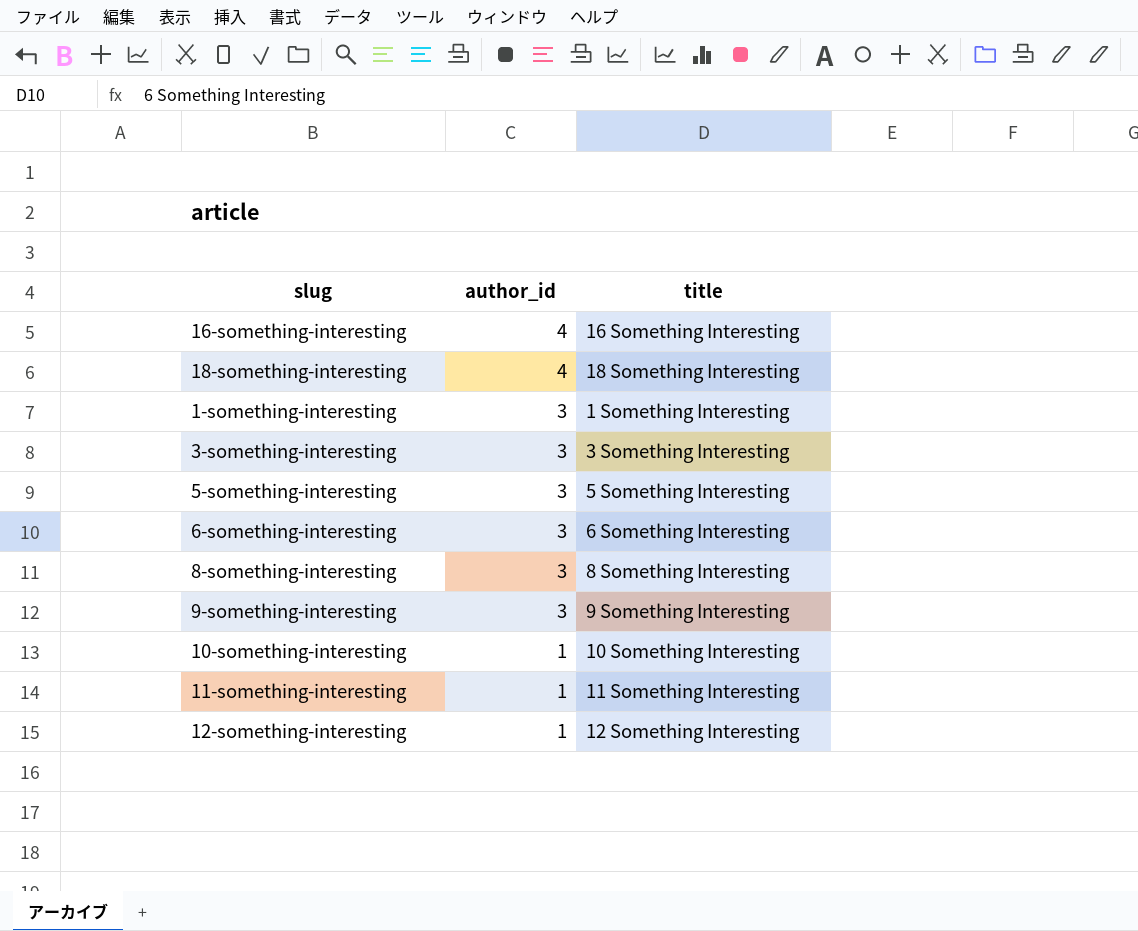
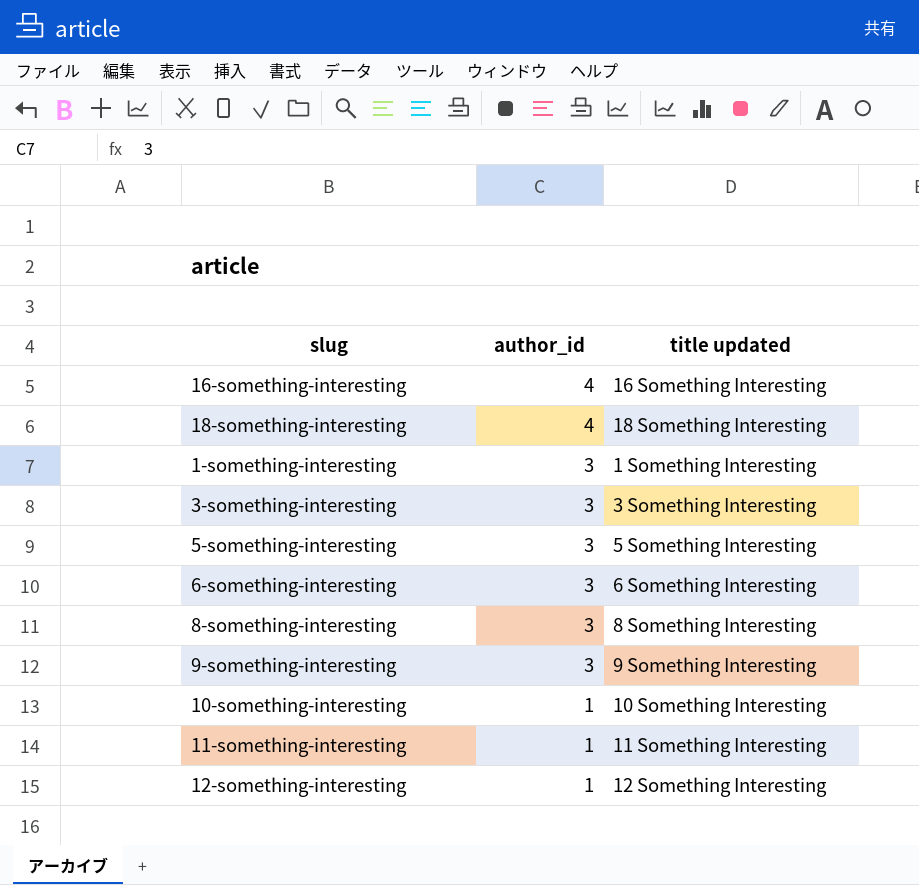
column name: title -> title updated

